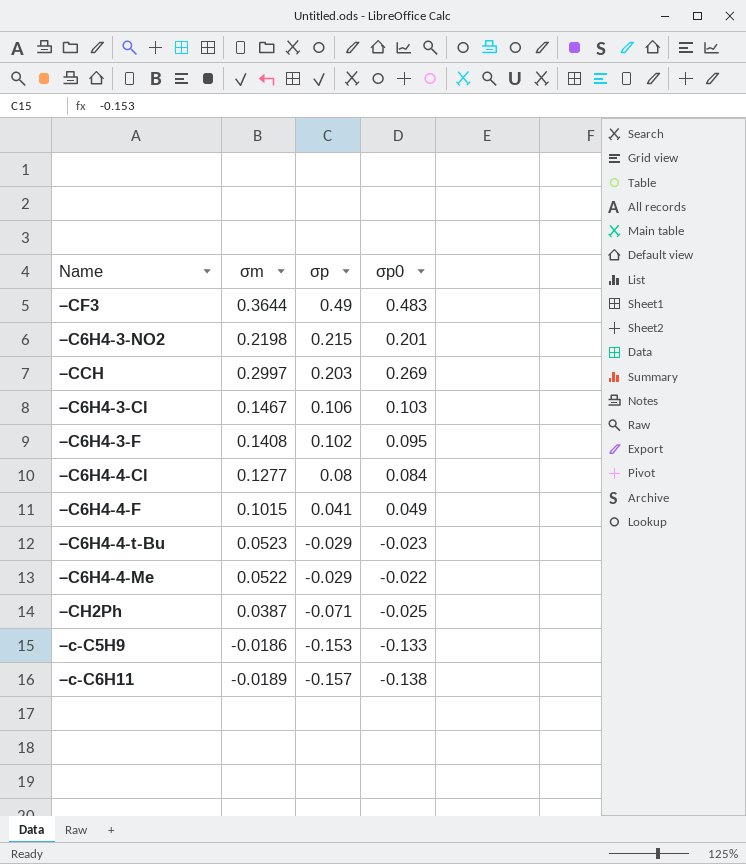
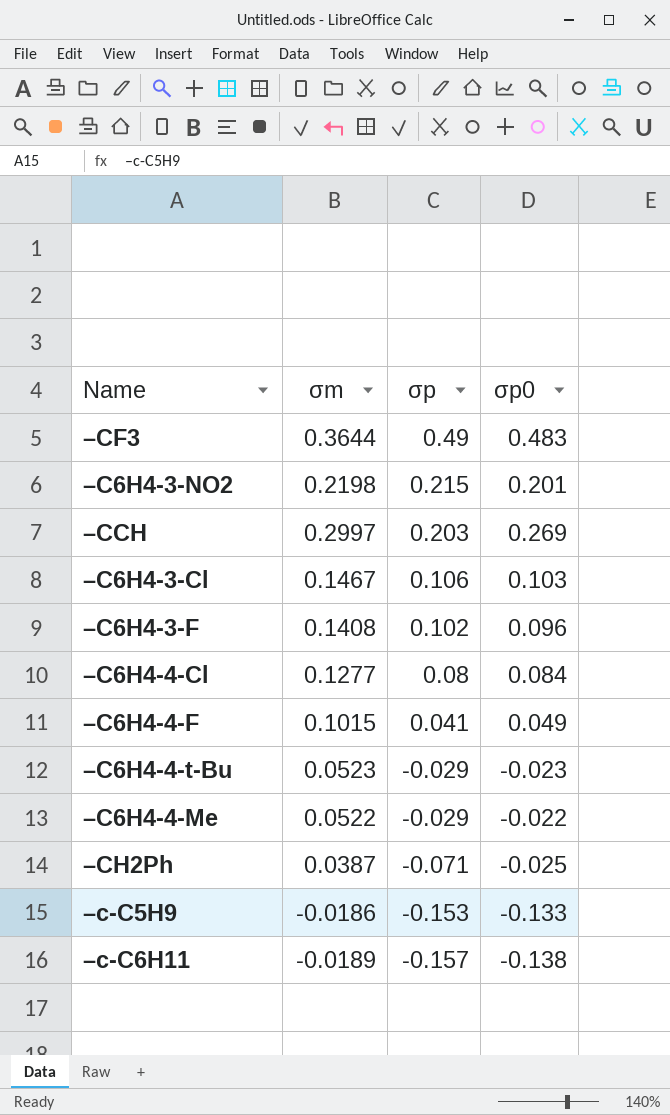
–C6H4-3-F | σp0: 0.095 -> 0.096

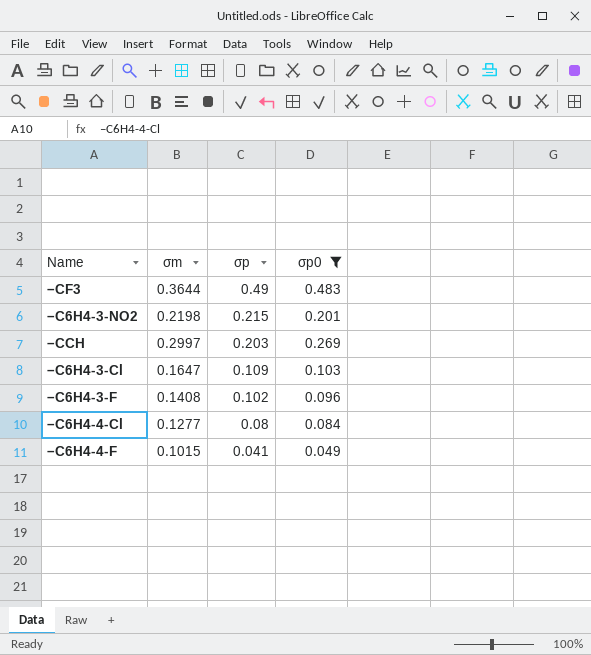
filter: none -> σp0 >= 0.049
–C6H4-3-Cl | σm: 0.1467 -> 0.1647
–C6H4-3-Cl | σp: 0.106 -> 0.109

